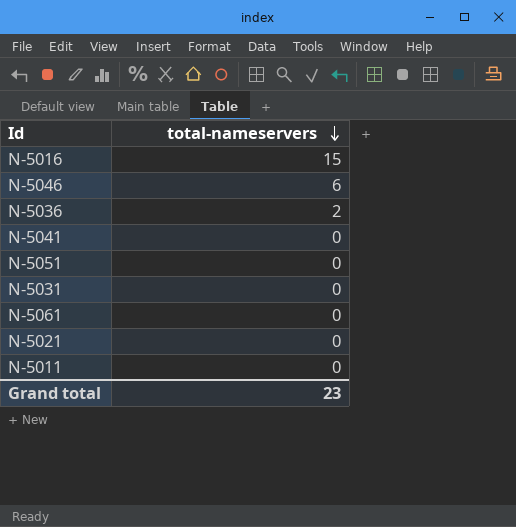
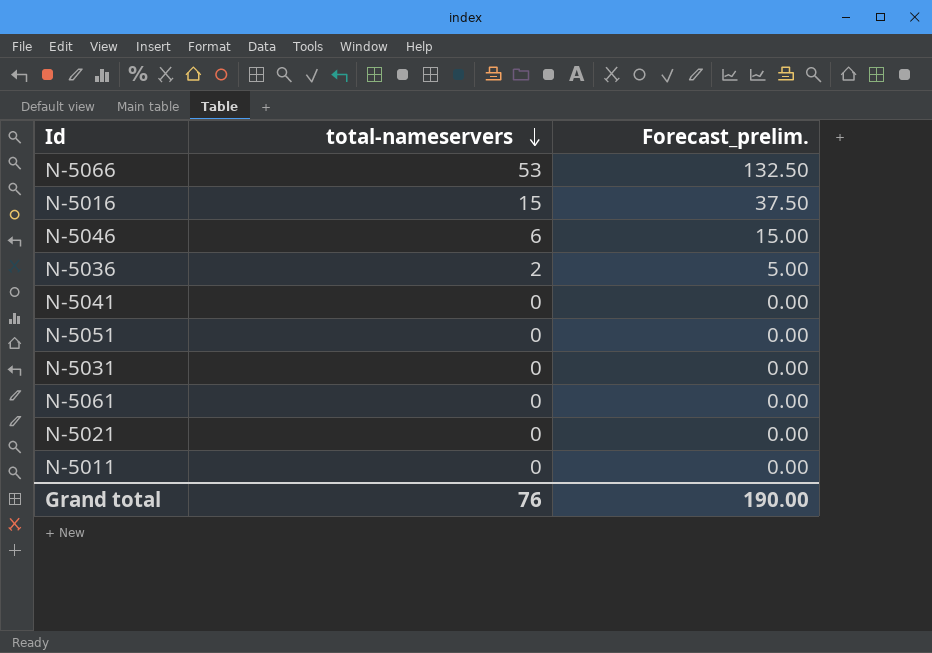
column Forecast_prelim. | formula: none -> [total-nameservers] * 2.5
row N-5066: none -> 53 | 132.50
Grand total | total-nameservers: 23 -> 76

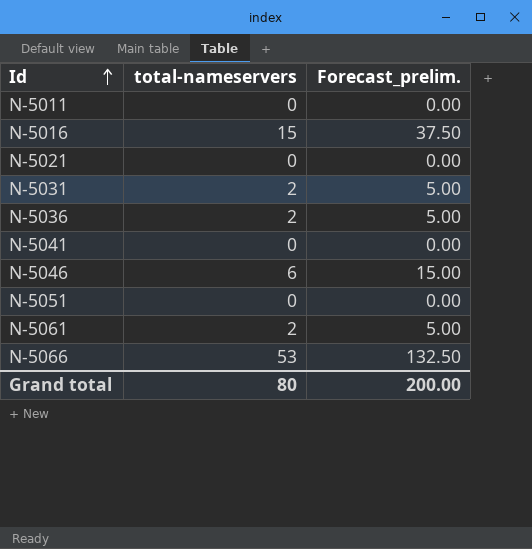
row order: total-nameservers descending -> Id ascending
N-5031 | total-nameservers: 0 -> 2
N-5031 | Forecast_prelim.: 0.00 -> 5.00
N-5061 | total-nameservers: 0 -> 2
N-5061 | Forecast_prelim.: 0.00 -> 5.00
Grand total | total-nameservers: 76 -> 80
Grand total | Forecast_prelim.: 190.00 -> 200.00

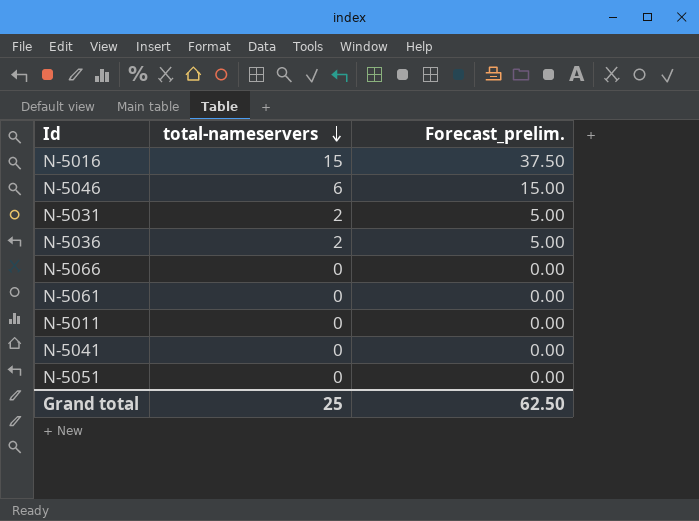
row order: Id ascending -> total-nameservers descending
row N-5021: 0 | 0.00 -> none
N-5066 | total-nameservers: 53 -> 0
N-5066 | Forecast_prelim.: 132.50 -> 0.00
N-5061 | total-nameservers: 2 -> 0
N-5061 | Forecast_prelim.: 5.00 -> 0.00
Grand total | total-nameservers: 80 -> 25
Grand total | Forecast_prelim.: 200.00 -> 62.50

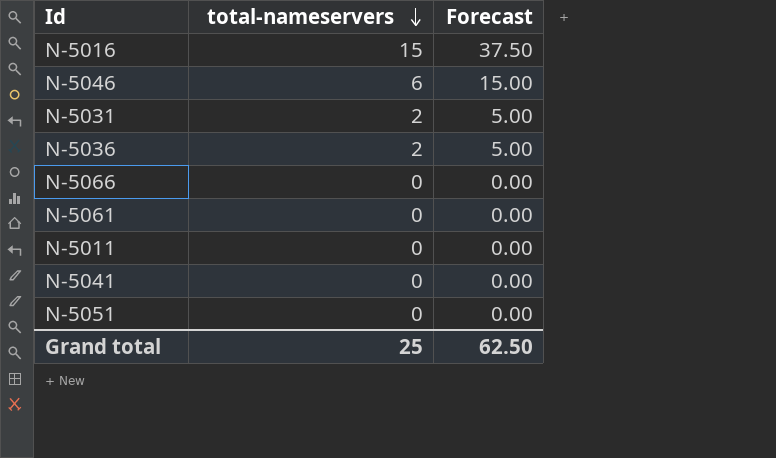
column name: Forecast_prelim. -> Forecast

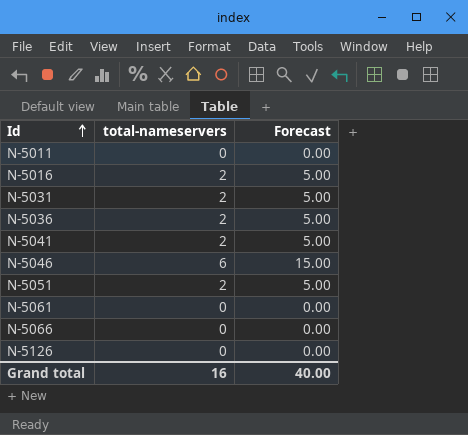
row order: total-nameservers descending -> Id ascending
N-5016 | total-nameservers: 15 -> 2
N-5016 | Forecast: 37.50 -> 5.00
N-5041 | total-nameservers: 0 -> 2
N-5041 | Forecast: 0.00 -> 5.00
N-5051 | total-nameservers: 0 -> 2
N-5051 | Forecast: 0.00 -> 5.00
row N-5126: none -> 0 | 0.00
Grand total | total-nameservers: 25 -> 16
Grand total | Forecast: 62.50 -> 40.00

